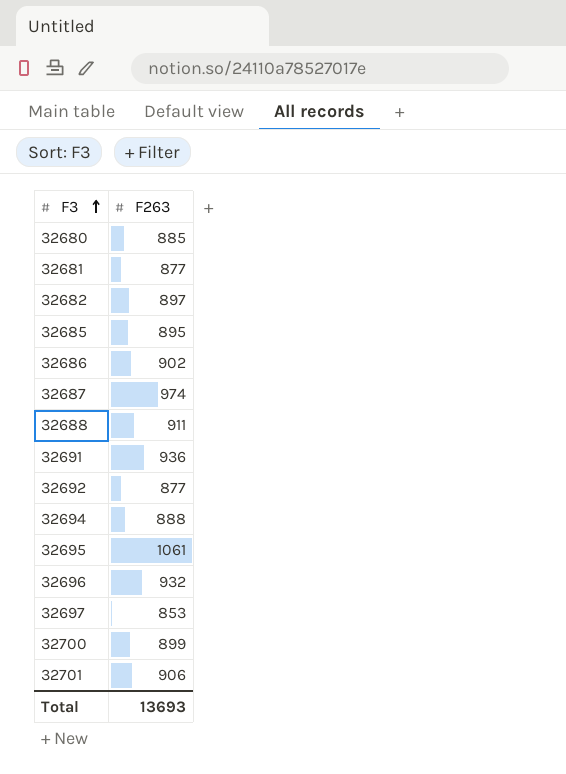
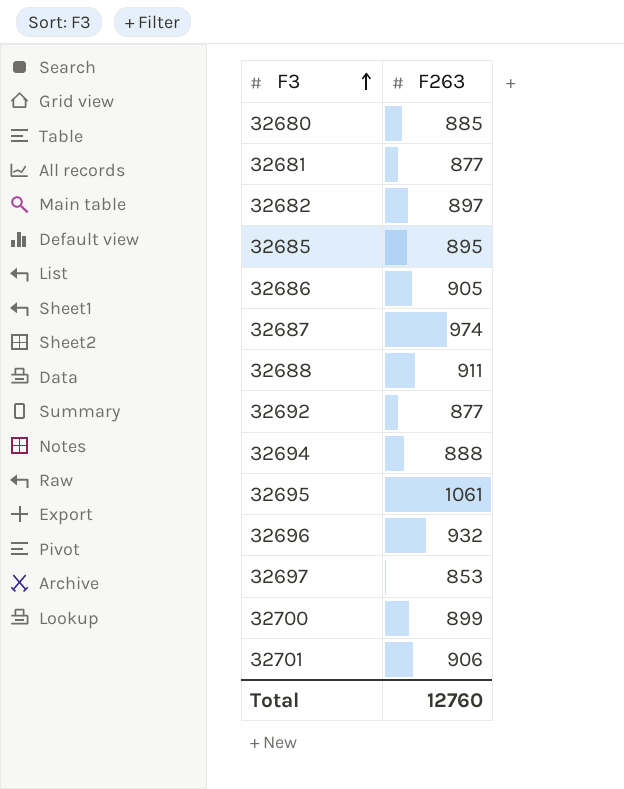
row 32691: 936 -> none
32686 | F263: 902 -> 905
Total | F263: 13693 -> 12760

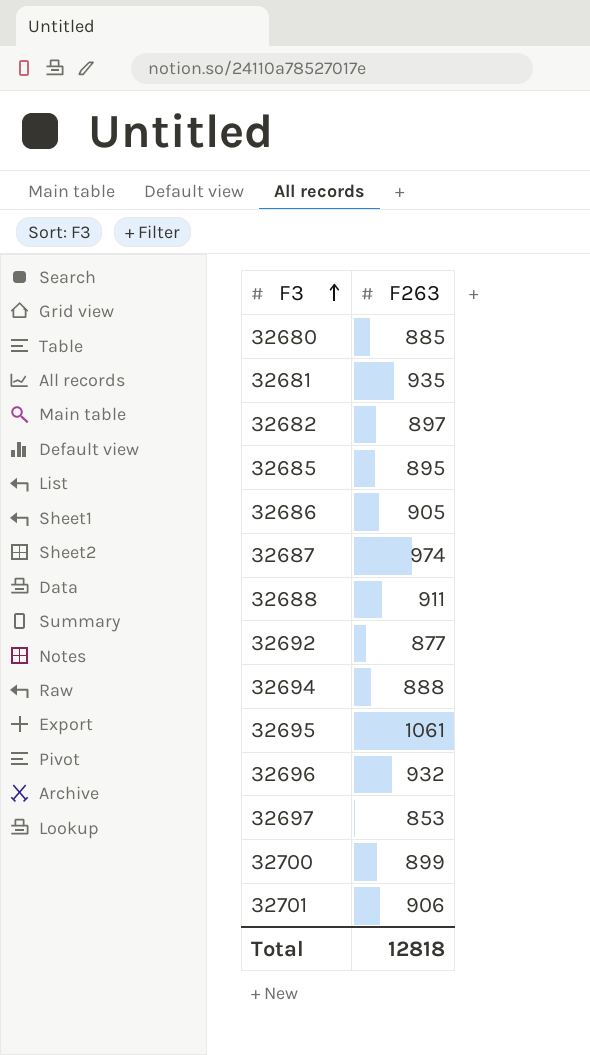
32681 | F263: 877 -> 935
Total | F263: 12760 -> 12818

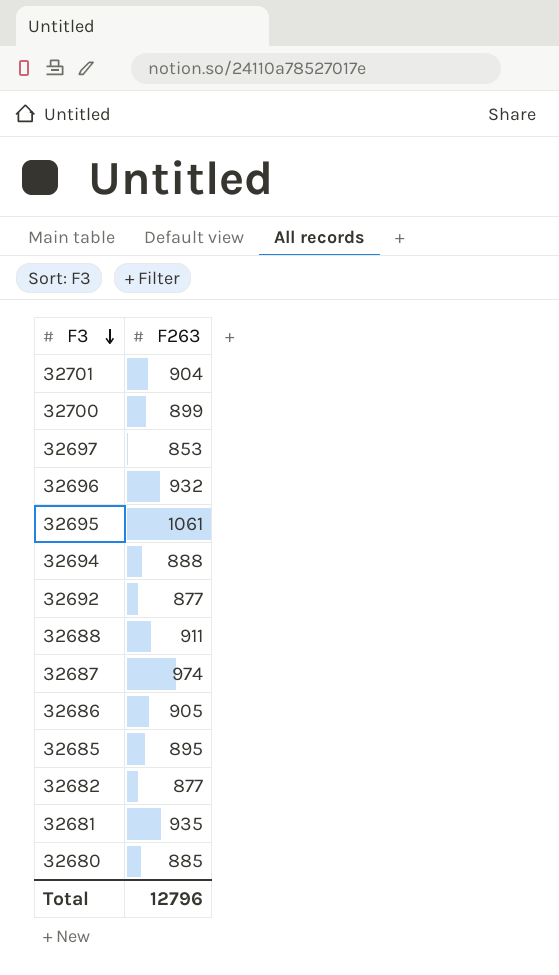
row order: F3 ascending -> F3 descending
32701 | F263: 906 -> 904
32682 | F263: 897 -> 877
Total | F263: 12818 -> 12796

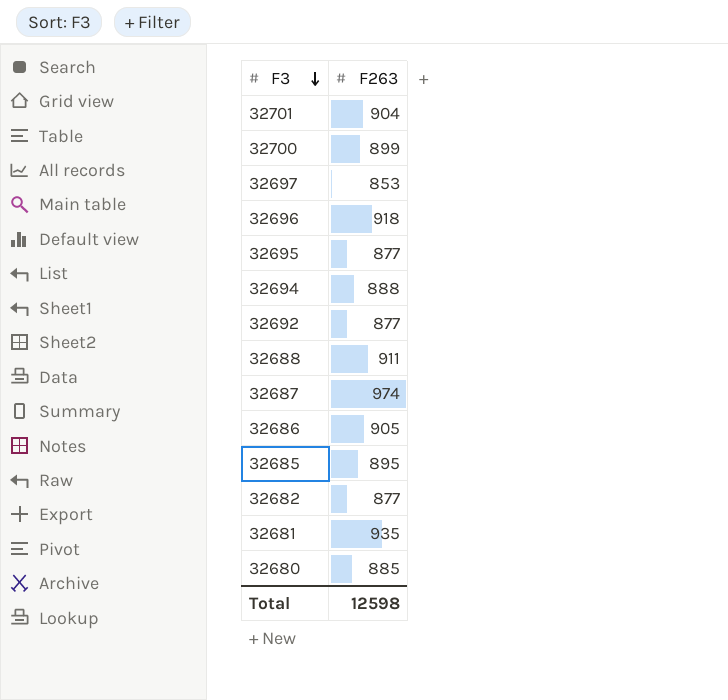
32696 | F263: 932 -> 918
32695 | F263: 1061 -> 877
Total | F263: 12796 -> 12598

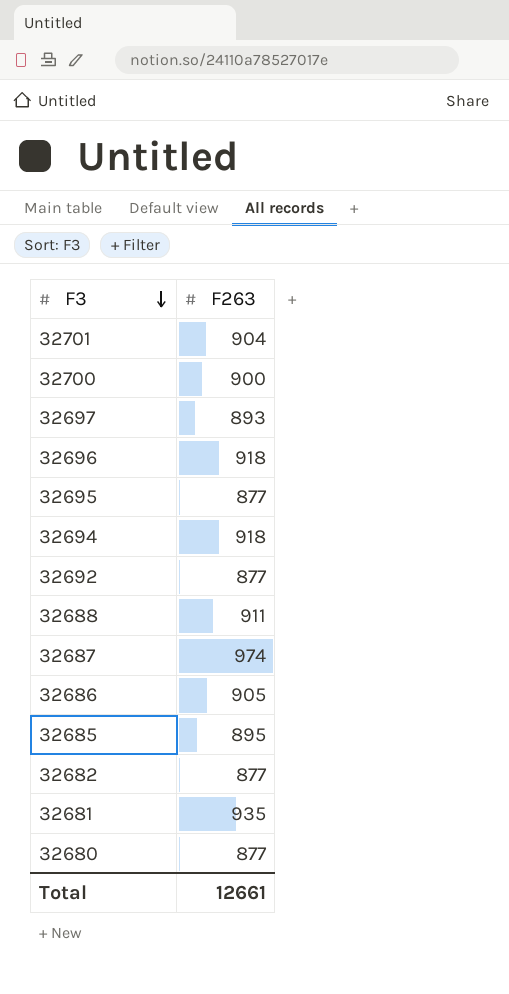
32700 | F263: 899 -> 900
32697 | F263: 853 -> 893
32694 | F263: 888 -> 918
32680 | F263: 885 -> 877
Total | F263: 12598 -> 12661

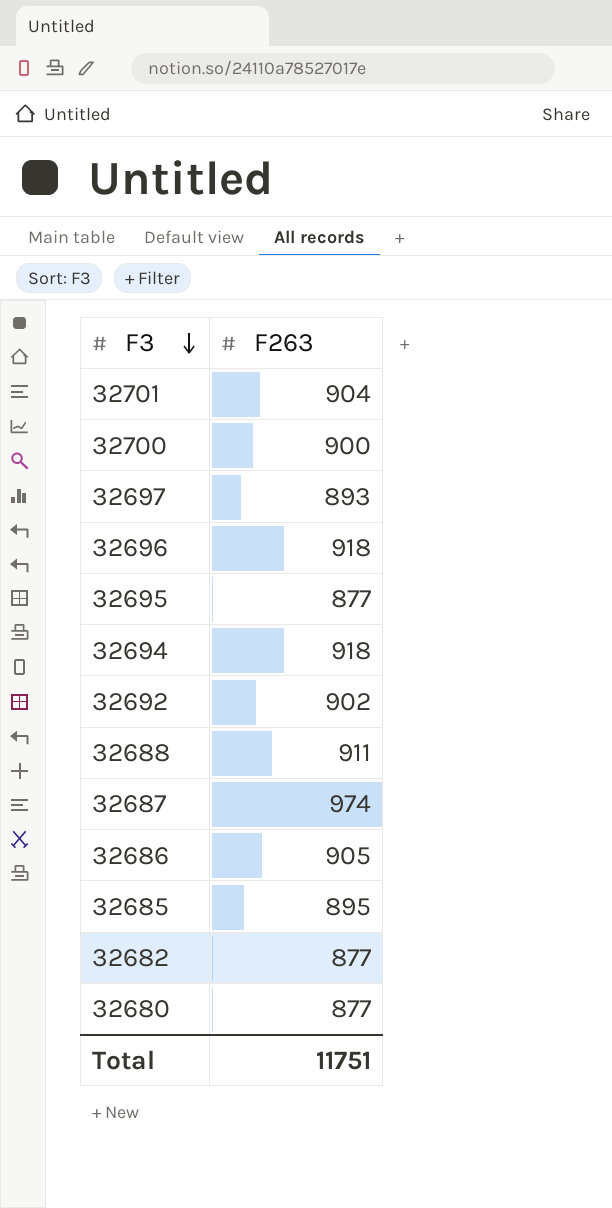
row 32681: 935 -> none
32692 | F263: 877 -> 902
Total | F263: 12661 -> 11751

